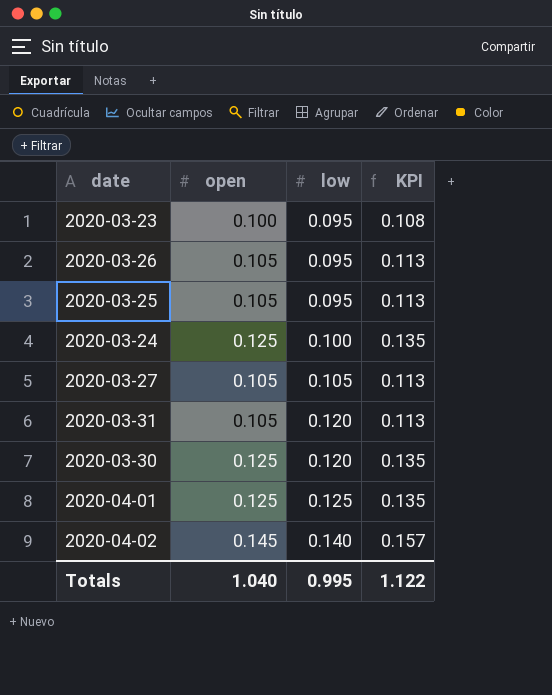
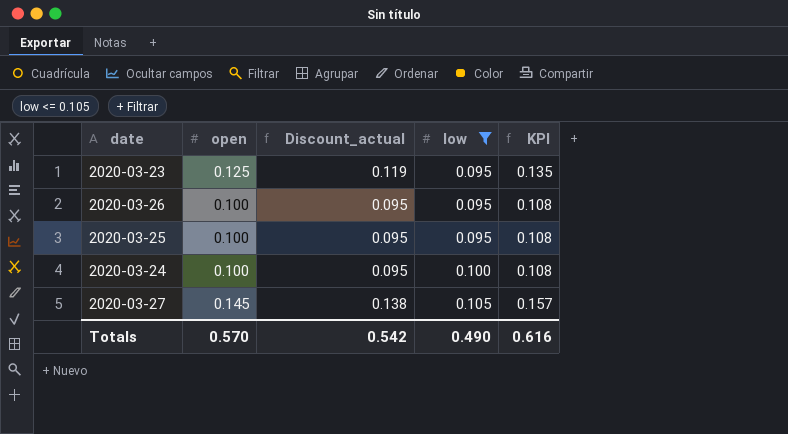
filter: none -> low <= 0.105
column Discount_actual | formula: none -> [open] * 0.95
2020-03-23 | open: 0.100 -> 0.125
2020-03-23 | KPI: 0.108 -> 0.135
2020-03-26 | open: 0.105 -> 0.100
2020-03-26 | KPI: 0.113 -> 0.108
2020-03-25 | open: 0.105 -> 0.100
2020-03-25 | KPI: 0.113 -> 0.108
2020-03-24 | open: 0.125 -> 0.100
2020-03-24 | KPI: 0.135 -> 0.108
2020-03-27 | open: 0.105 -> 0.145
2020-03-27 | KPI: 0.113 -> 0.157
Totals | open: 1.040 -> 0.570
Totals | low: 0.995 -> 0.490
Totals | KPI: 1.122 -> 0.616

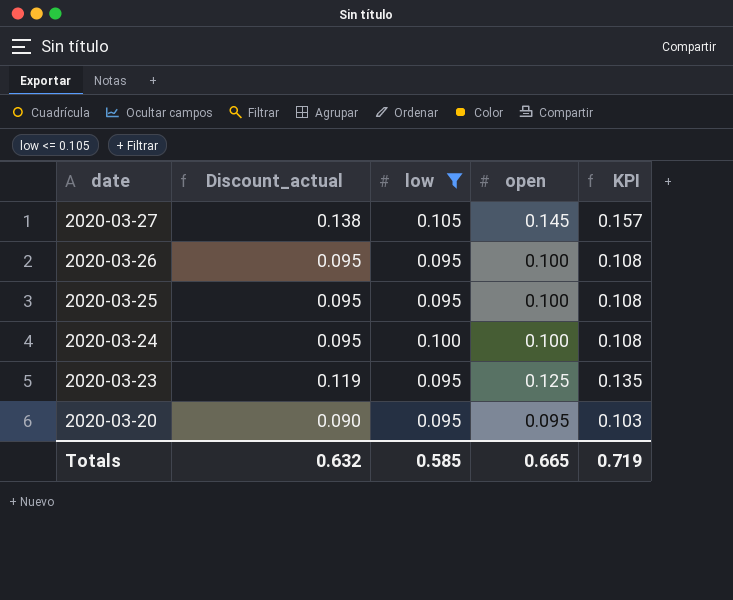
row order: low ascending -> date descending
column open | position: 2 -> 4
row 2020-03-20: none -> 0.090 | 0.095 | 0.095 | 0.103
Totals | Discount_actual: 0.542 -> 0.632
Totals | low: 0.490 -> 0.585
Totals | open: 0.570 -> 0.665
Totals | KPI: 0.616 -> 0.719

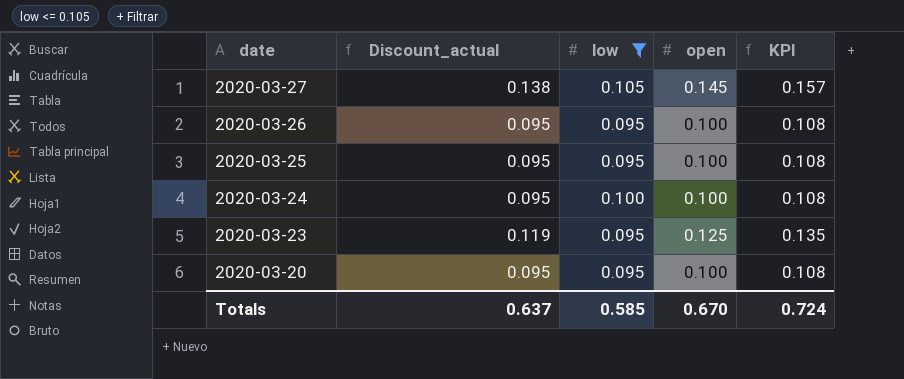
2020-03-20 | Discount_actual: 0.090 -> 0.095
2020-03-20 | open: 0.095 -> 0.100
2020-03-20 | KPI: 0.103 -> 0.108
Totals | Discount_actual: 0.632 -> 0.637
Totals | open: 0.665 -> 0.670
Totals | KPI: 0.719 -> 0.724

